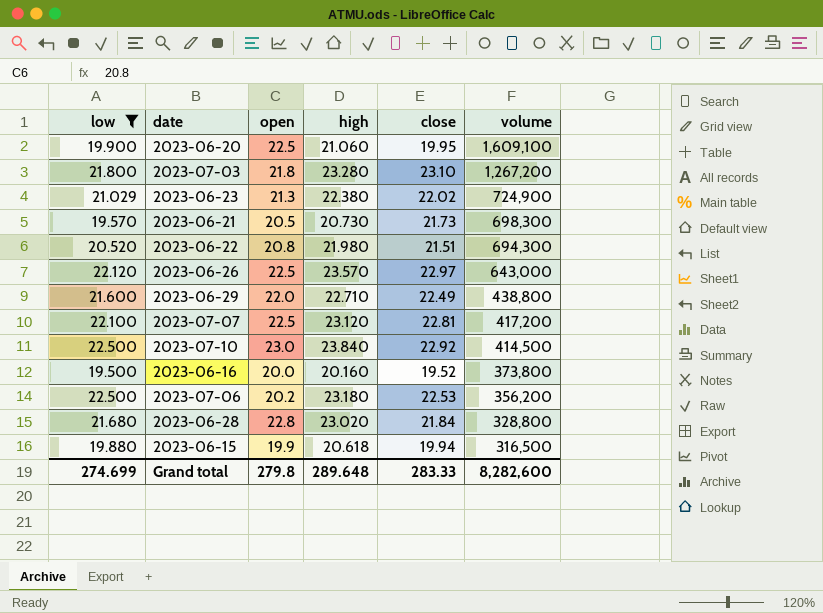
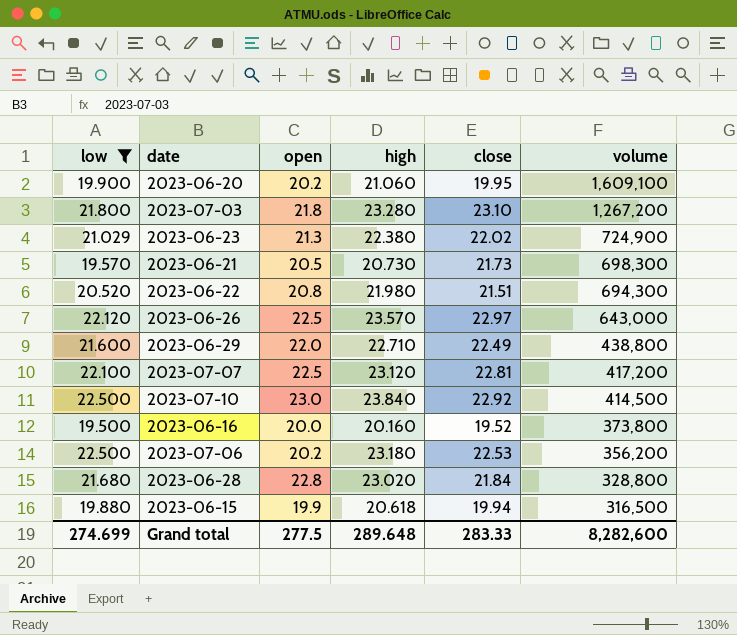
2023-06-20 | open: 22.5 -> 20.2
Grand total | open: 279.8 -> 277.5

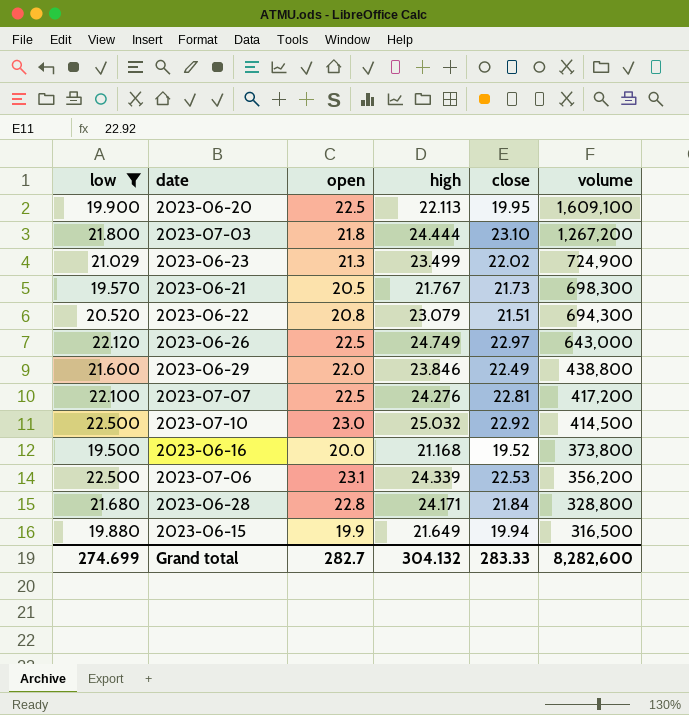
2023-06-20 | open: 20.2 -> 22.5
2023-06-20 | high: 21.060 -> 22.113
2023-07-03 | high: 23.280 -> 24.444
2023-06-23 | high: 22.380 -> 23.499
2023-06-21 | high: 20.730 -> 21.767
2023-06-22 | high: 21.980 -> 23.079
2023-06-26 | high: 23.570 -> 24.749
2023-06-29 | high: 22.710 -> 23.846
2023-07-07 | high: 23.120 -> 24.276
2023-07-10 | high: 23.840 -> 25.032
2023-06-16 | high: 20.160 -> 21.168
2023-07-06 | open: 20.2 -> 23.1
2023-07-06 | high: 23.180 -> 24.339
2023-06-28 | high: 23.020 -> 24.171
2023-06-15 | high: 20.618 -> 21.649
Grand total | open: 277.5 -> 282.7
Grand total | high: 289.648 -> 304.132

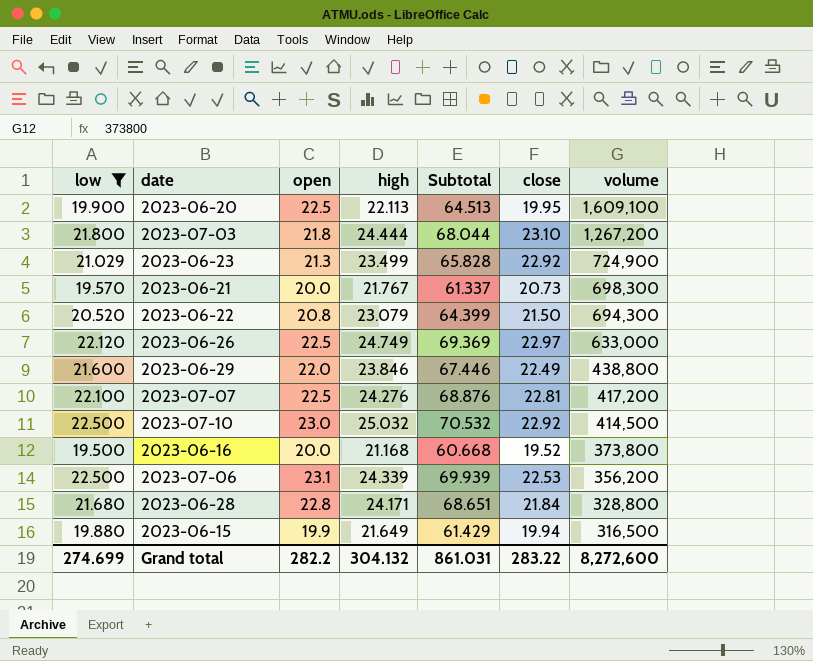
column Subtotal | formula: none -> [low] + [open] + [high]
2023-06-23 | close: 22.02 -> 22.92
2023-06-21 | open: 20.5 -> 20.0
2023-06-21 | close: 21.73 -> 20.73
2023-06-22 | close: 21.51 -> 21.50
2023-06-26 | volume: 643,000 -> 633,000
Grand total | open: 282.7 -> 282.2
Grand total | close: 283.33 -> 283.22
Grand total | volume: 8,282,600 -> 8,272,600

